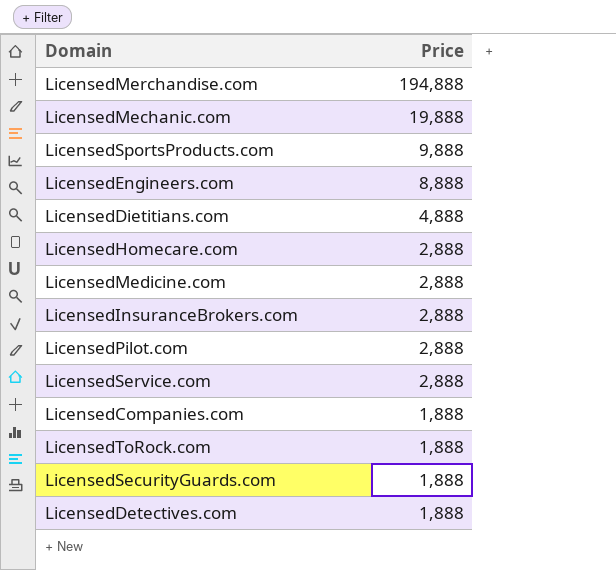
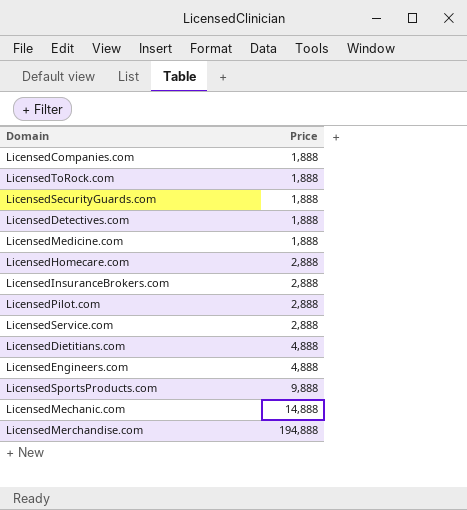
row order: Price descending -> Price ascending
LicensedMedicine.com | Price: 2,888 -> 1,888
LicensedEngineers.com | Price: 8,888 -> 4,888
LicensedMechanic.com | Price: 19,888 -> 14,888

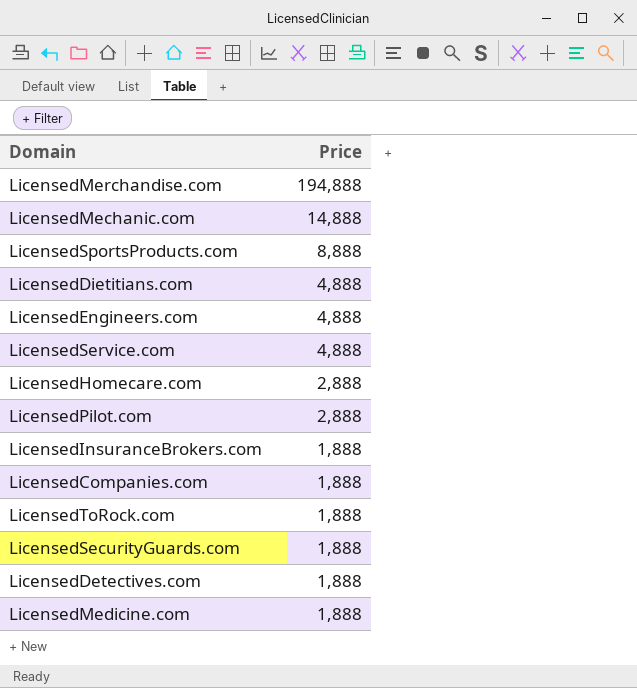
row order: Price ascending -> Price descending
LicensedSportsProducts.com | Price: 9,888 -> 8,888
LicensedService.com | Price: 2,888 -> 4,888
LicensedInsuranceBrokers.com | Price: 2,888 -> 1,888

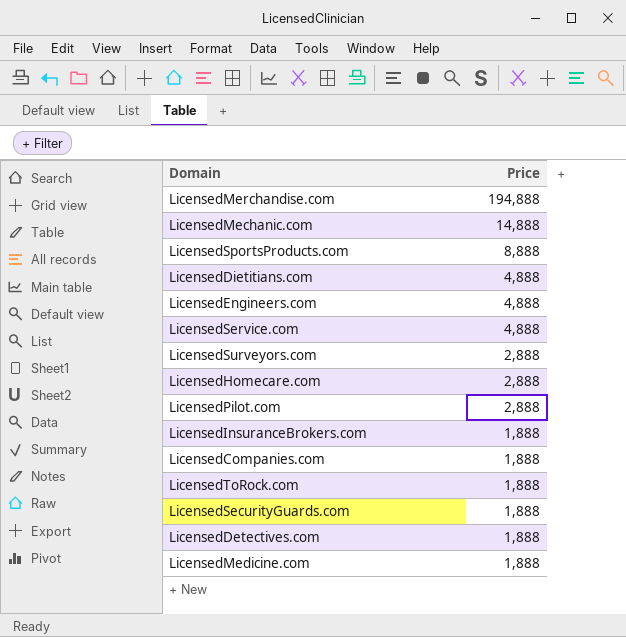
row LicensedSurveyors.com: none -> 2,888

